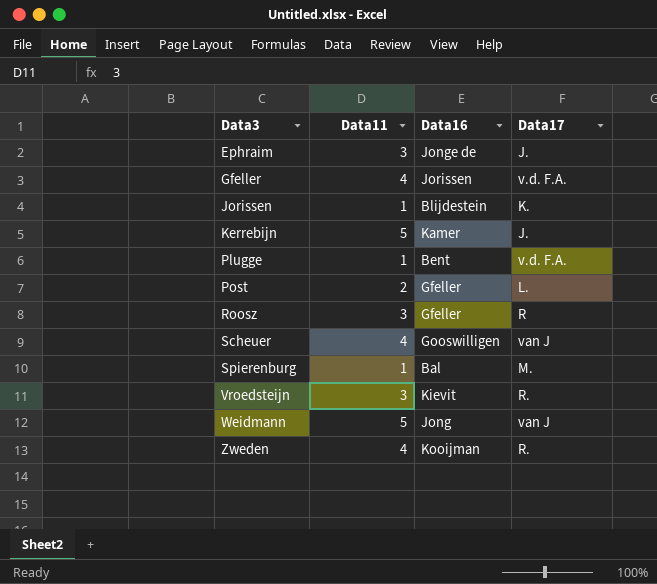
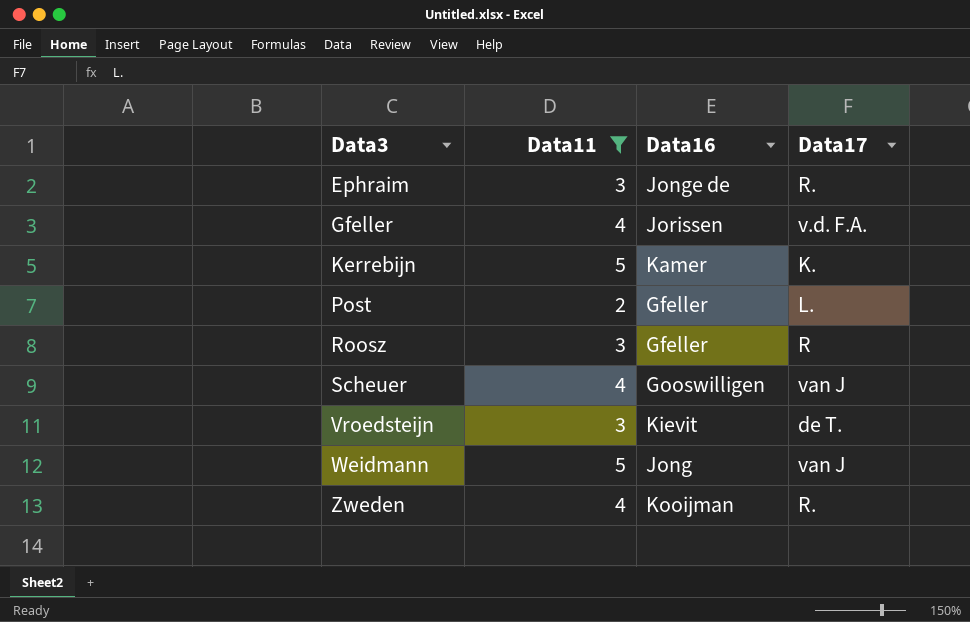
filter: none -> Data11 != 1
Ephraim | Data17: J. -> R.
Kerrebijn | Data17: J. -> K.
Vroedsteijn | Data17: R. -> de T.

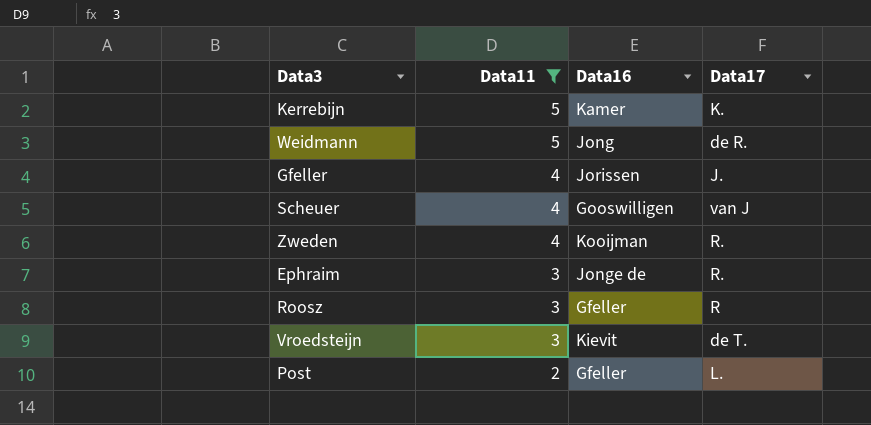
row order: Data3 ascending -> Data11 descending
Weidmann | Data17: van J -> de R.
Gfeller | Data17: v.d. F.A. -> J.

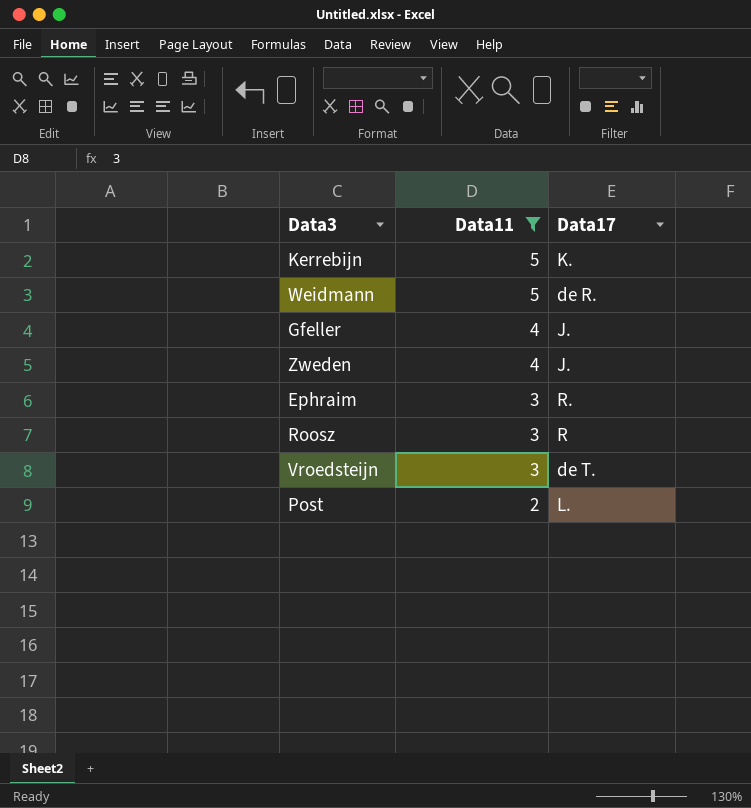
column Data16 | position: 3 -> none
row Scheuer: 4 | Gooswilligen | van J -> none
Zweden | Data17: R. -> J.

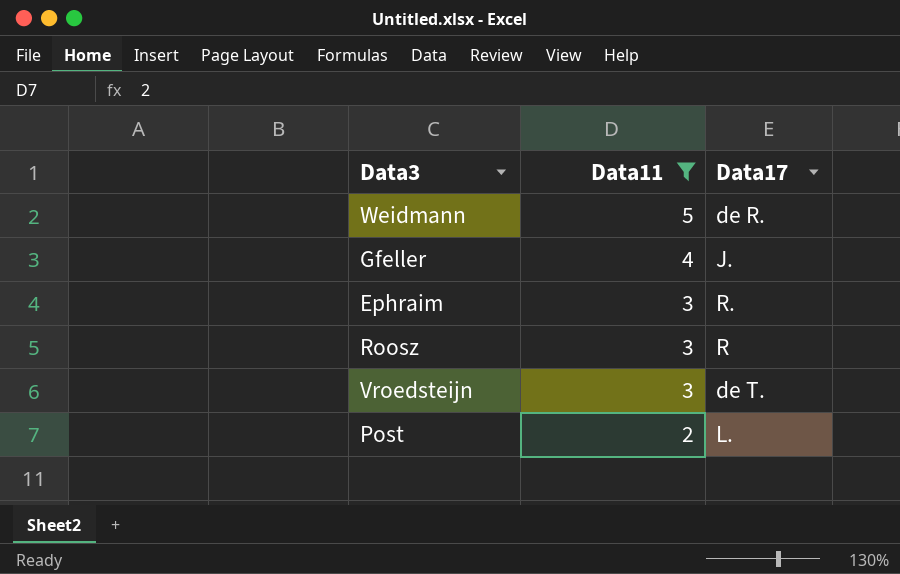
row Kerrebijn: 5 | K. -> none
row Zweden: 4 | J. -> none

